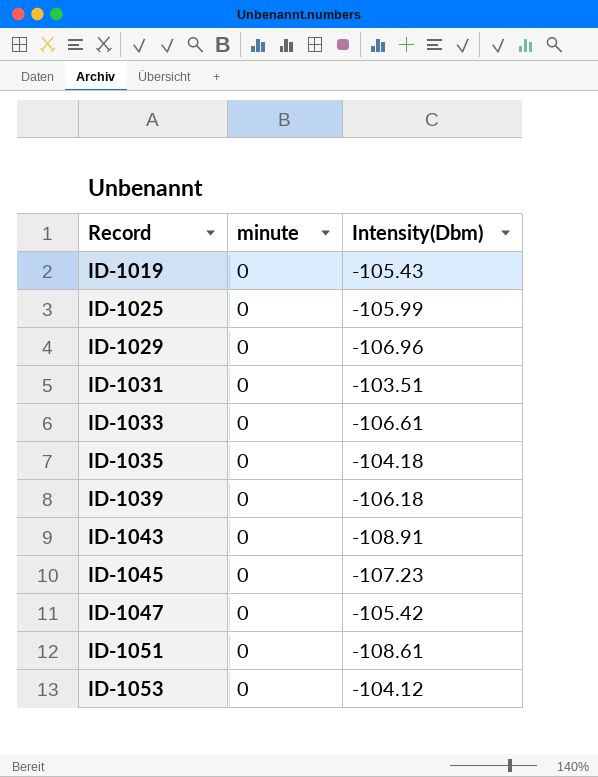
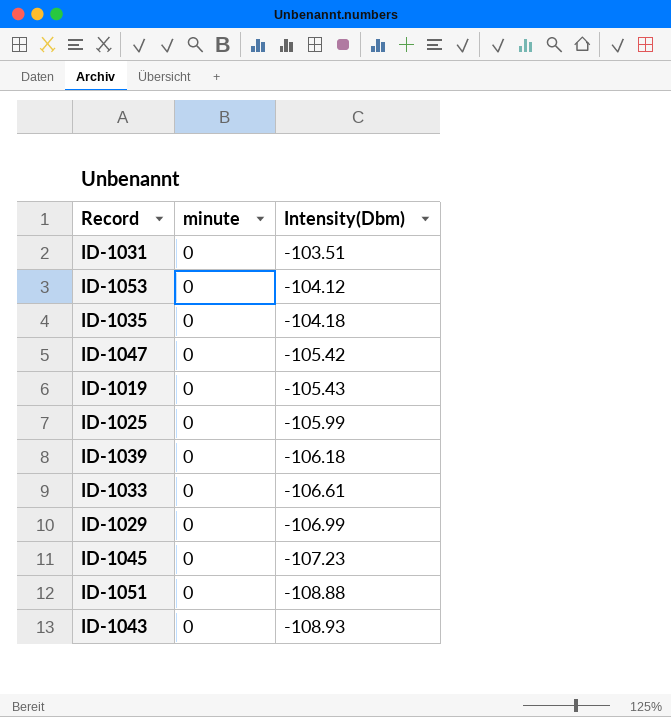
row order: Record ascending -> Intensity(Dbm) descending
ID-1029 | Intensity(Dbm): -106.96 -> -106.99
ID-1051 | Intensity(Dbm): -108.61 -> -108.88
ID-1043 | Intensity(Dbm): -108.91 -> -108.93

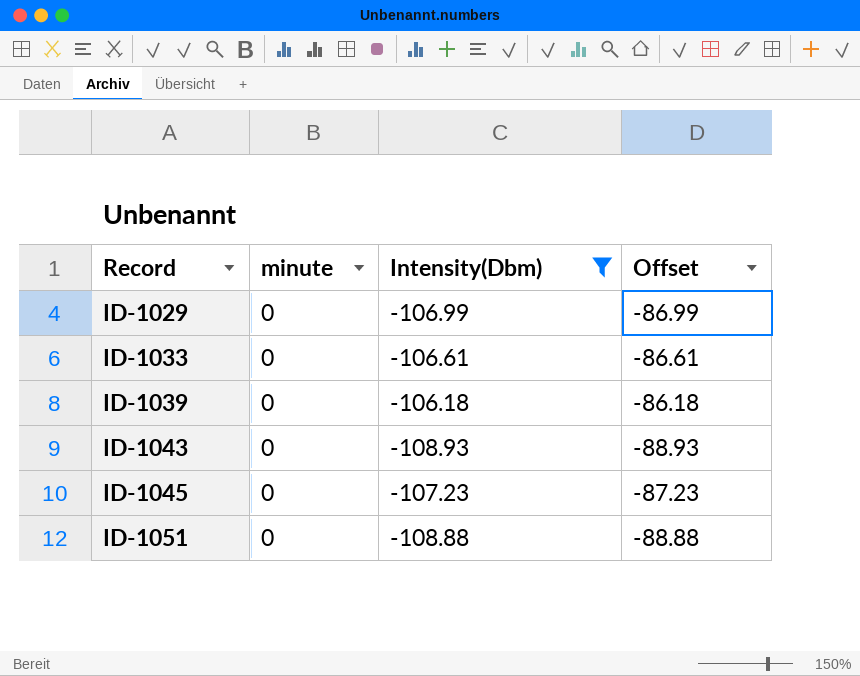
filter: none -> Intensity(Dbm) <= -106.18
row order: Intensity(Dbm) descending -> Record ascending
column Offset | formula: none -> [Intensity(Dbm)] + 20

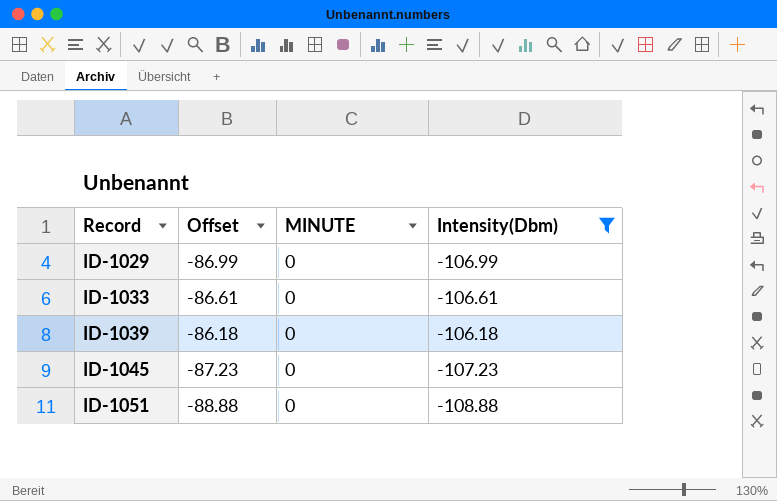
column Offset | position: 4 -> 2
column name: minute -> MINUTE
row ID-1043: 0 | -108.93 | -88.93 -> none

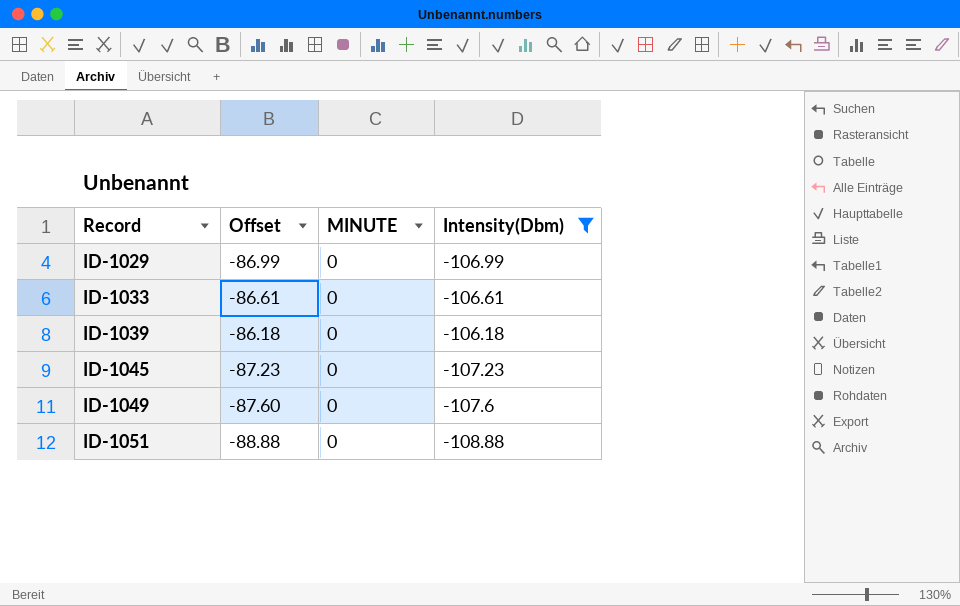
row ID-1049: none -> -87.60 | 0 | -107.6

